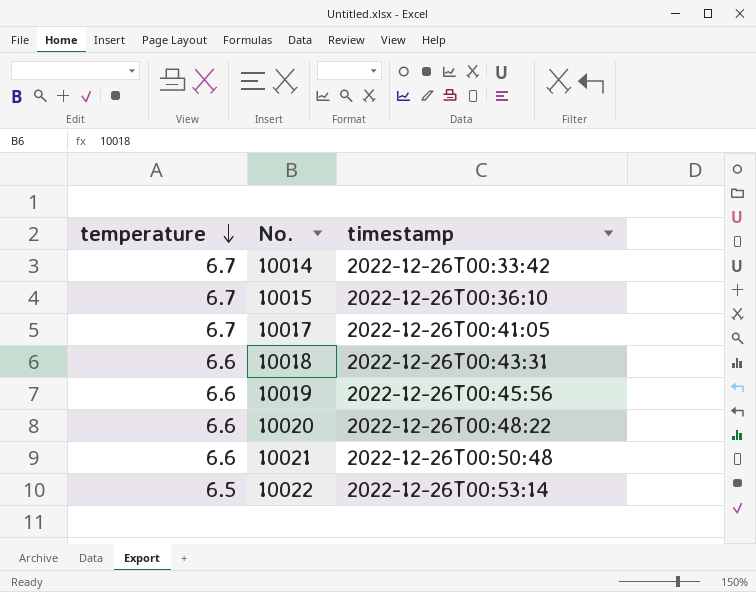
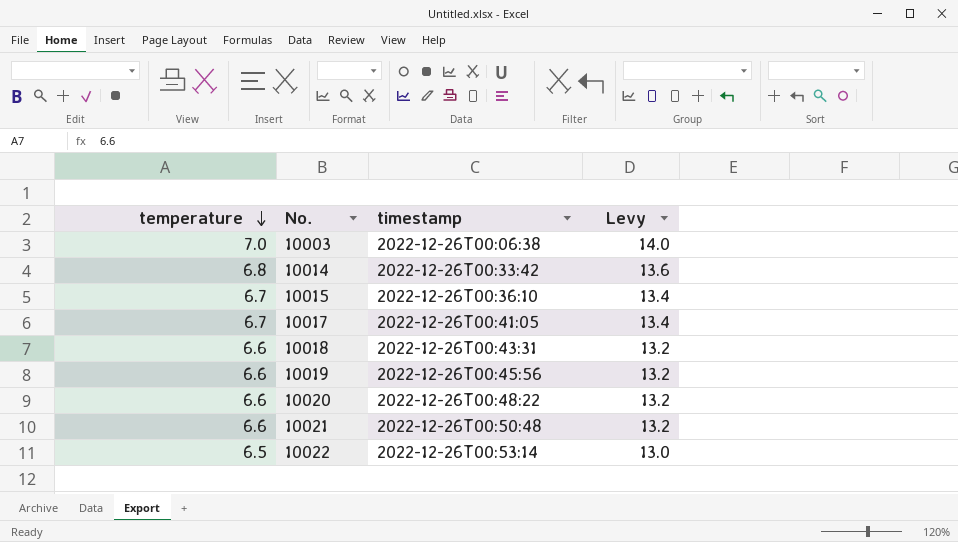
column Levy | formula: none -> [temperature] * 2
row 10003: none -> 7.0 | 2022-12-26T00:06:38 | 14.0
10014 | temperature: 6.7 -> 6.8

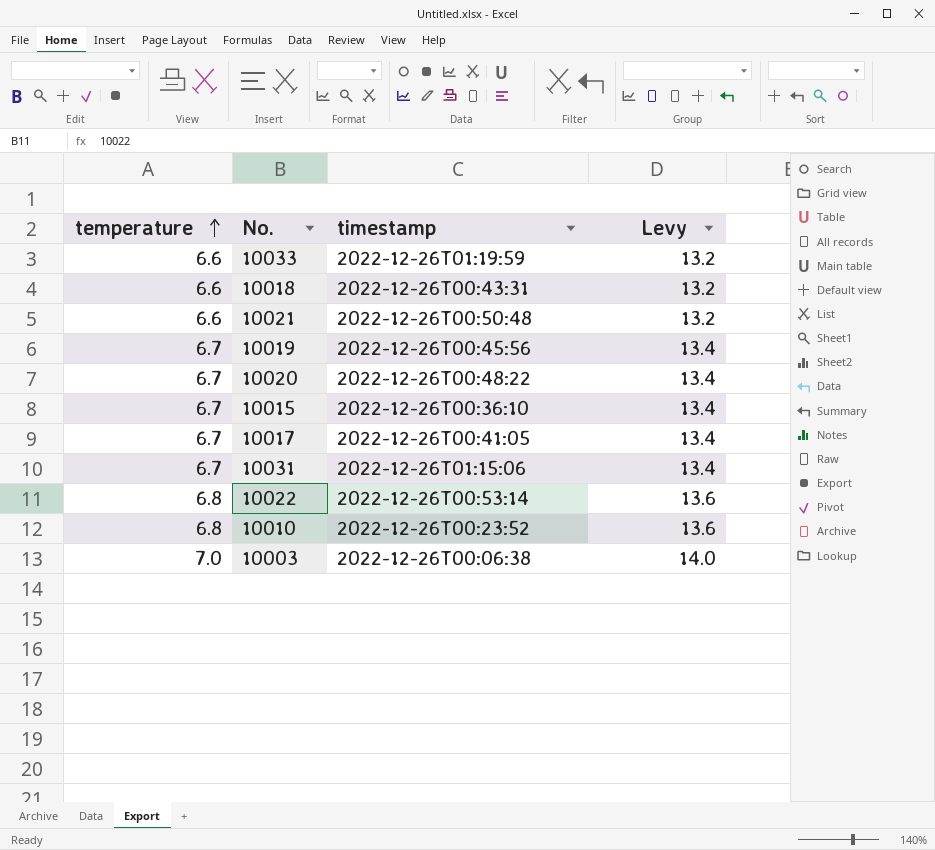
row order: temperature descending -> temperature ascending
row 10014: 6.8 | 2022-12-26T00:33:42 | 13.6 -> none
row 10033: none -> 6.6 | 2022-12-26T01:19:59 | 13.2
10019 | temperature: 6.6 -> 6.7
10019 | Levy: 13.2 -> 13.4
10020 | temperature: 6.6 -> 6.7
10020 | Levy: 13.2 -> 13.4
row 10031: none -> 6.7 | 2022-12-26T01:15:06 | 13.4
10022 | temperature: 6.5 -> 6.8
10022 | Levy: 13.0 -> 13.6
row 10010: none -> 6.8 | 2022-12-26T00:23:52 | 13.6

